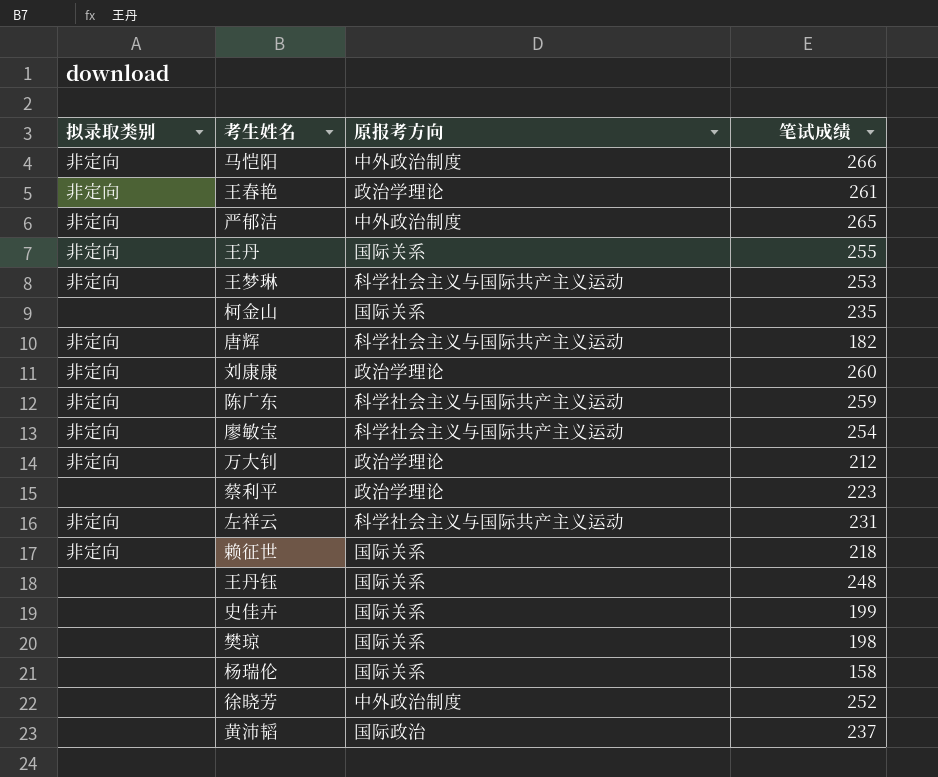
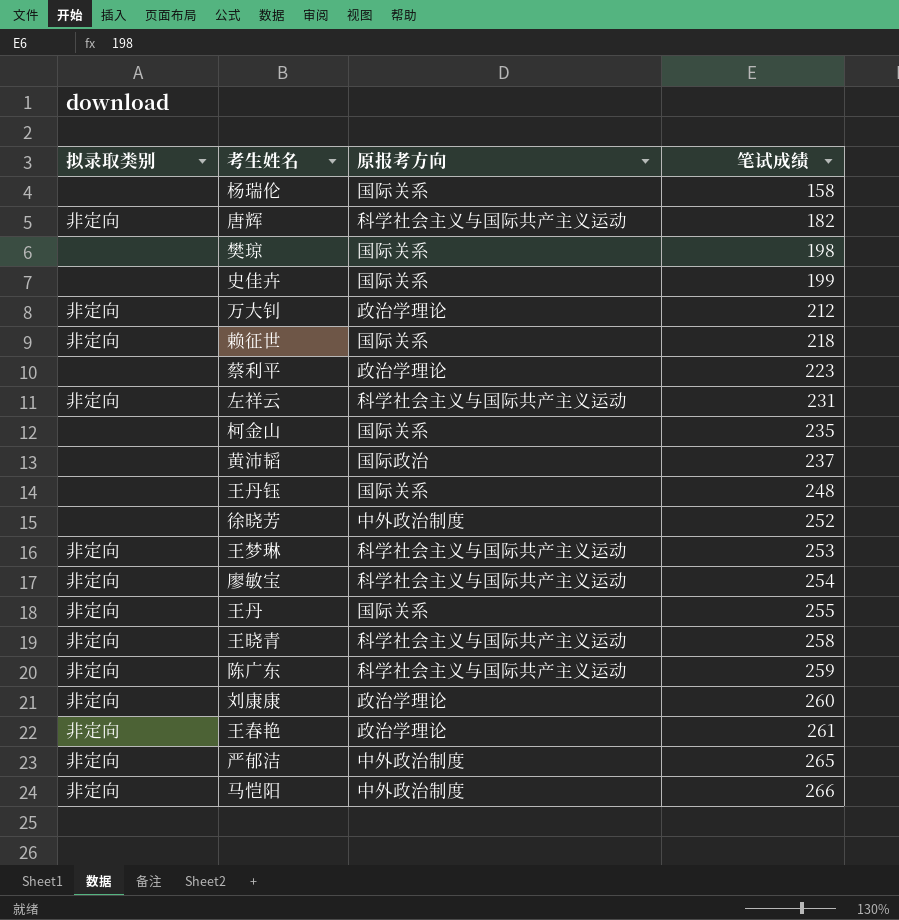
row order: none -> 笔试成绩 ascending
row 王晓青: none -> 非定向 | 科学社会主义与国际共产主义运动 | 258

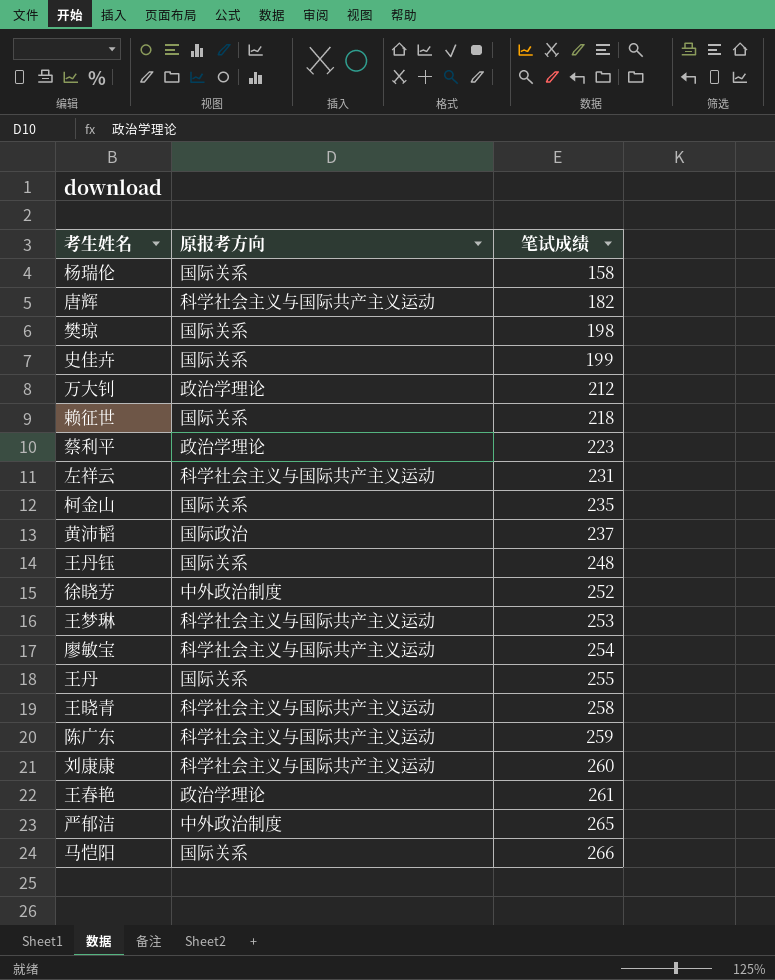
column 拟录取类别 | position: 1 -> none
刘康康 | 原报考方向: 政治学理论 -> 科学社会主义与国际共产主义运动
马恺阳 | 原报考方向: 中外政治制度 -> 国际关系

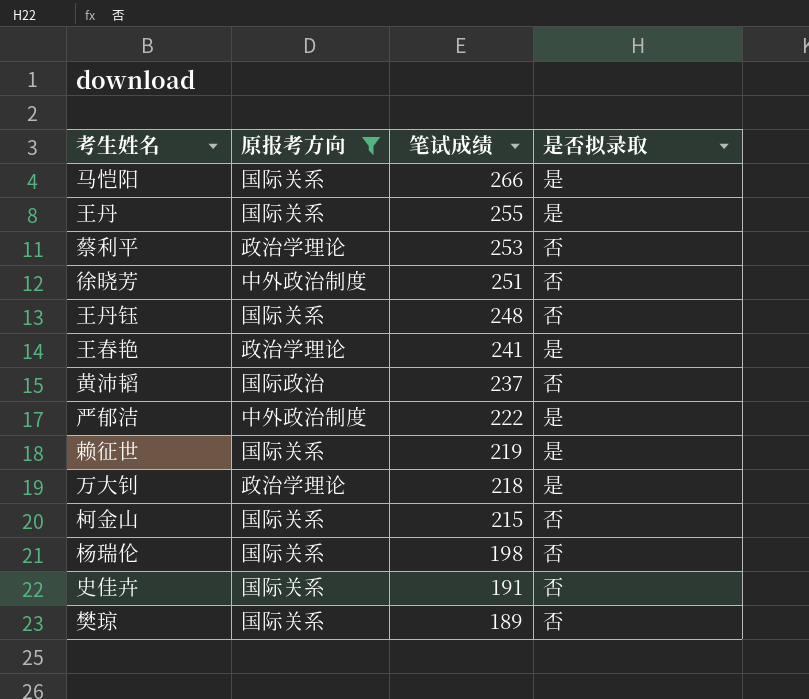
filter: none -> 原报考方向 != 科学社会主义与国际共产主义运动
row order: 笔试成绩 ascending -> 笔试成绩 descending
column 是否拟录取 | position: none -> 4
蔡利平 | 笔试成绩: 223 -> 253
徐晓芳 | 笔试成绩: 252 -> 251
王春艳 | 笔试成绩: 261 -> 241
严郁洁 | 笔试成绩: 265 -> 222
赖征世 | 笔试成绩: 218 -> 219
万大钊 | 笔试成绩: 212 -> 218
柯金山 | 笔试成绩: 235 -> 215
杨瑞伦 | 笔试成绩: 158 -> 198
史佳卉 | 笔试成绩: 199 -> 191
樊琼 | 笔试成绩: 198 -> 189

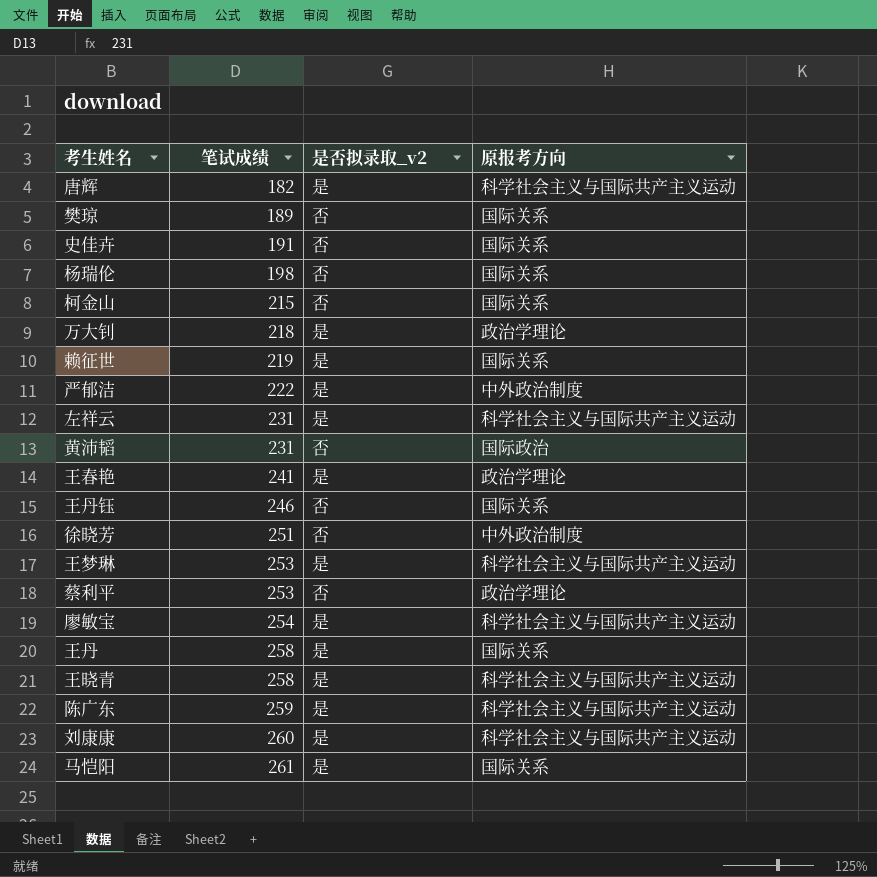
filter: 原报考方向 != 科学社会主义与国际共产主义运动 -> none
row order: 笔试成绩 descending -> 笔试成绩 ascending
column name: 是否拟录取 -> 是否拟录取_v2
column 原报考方向 | position: 2 -> 4
黄沛韬 | 笔试成绩: 237 -> 231
王丹钰 | 笔试成绩: 248 -> 246
王丹 | 笔试成绩: 255 -> 258
马恺阳 | 笔试成绩: 266 -> 261

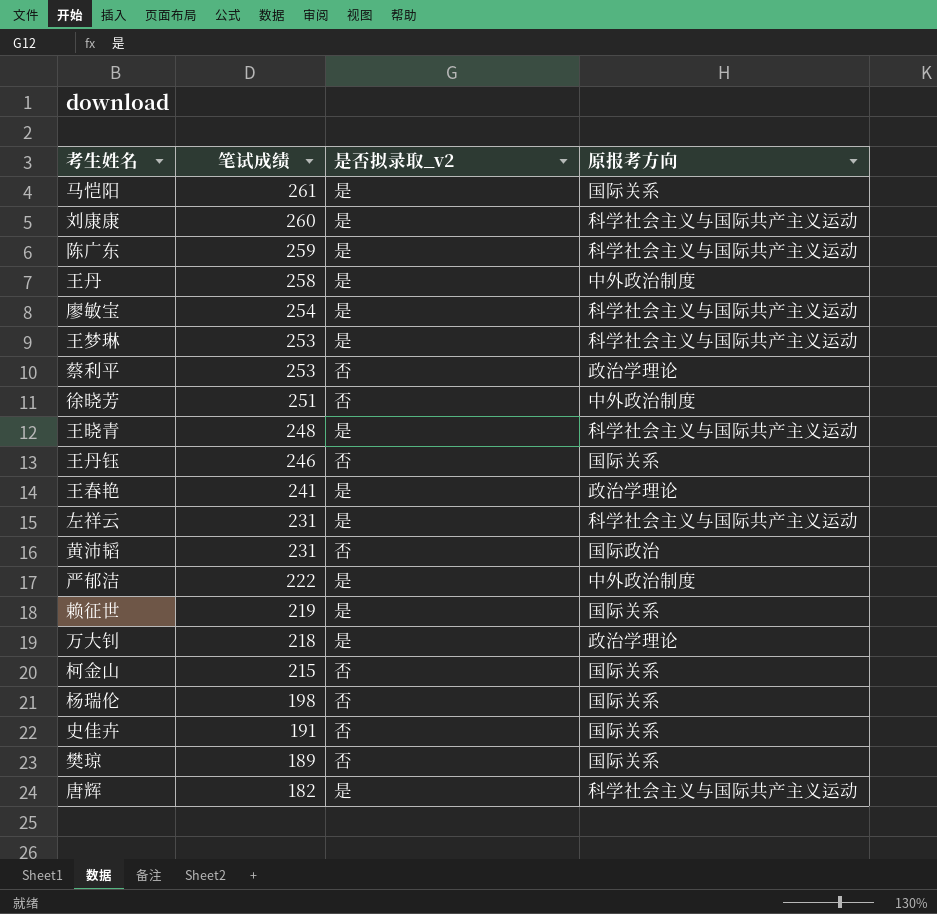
row order: 笔试成绩 ascending -> 笔试成绩 descending
王丹 | 原报考方向: 国际关系 -> 中外政治制度
王晓青 | 笔试成绩: 258 -> 248

